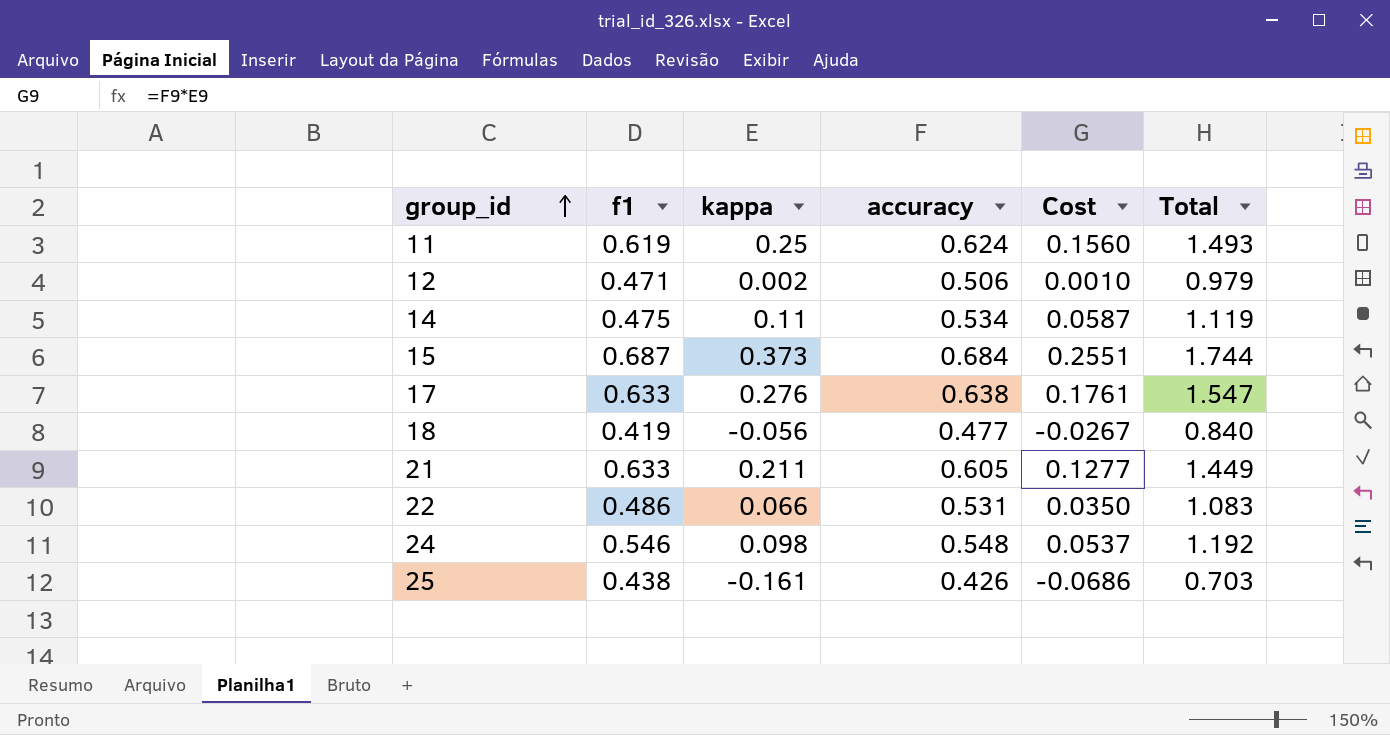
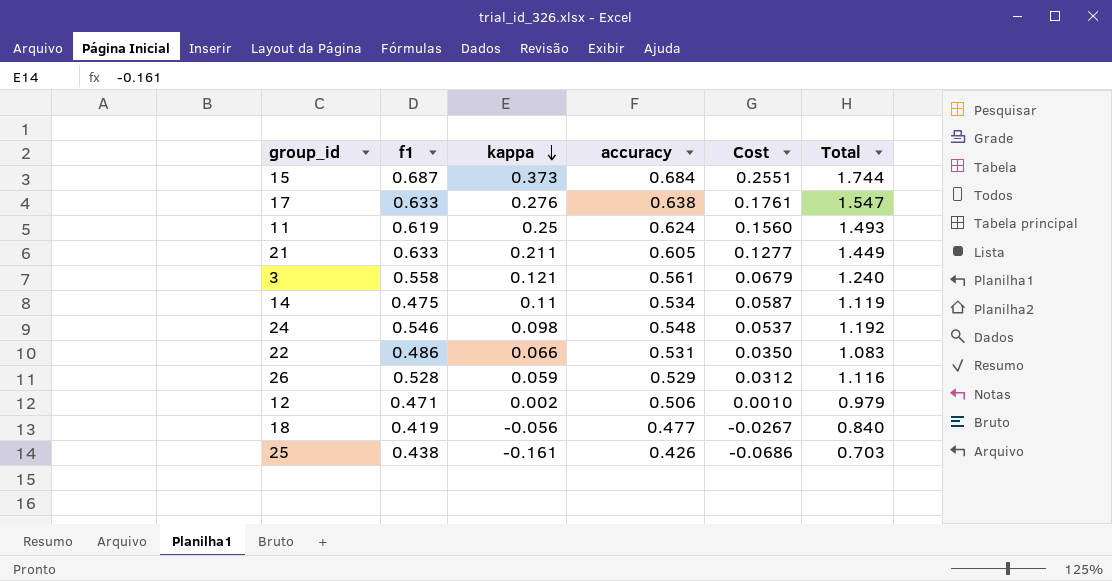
row order: group_id ascending -> kappa descending
row 3: none -> 0.558 | 0.121 | 0.561 | 0.0679 | 1.240
row 26: none -> 0.528 | 0.059 | 0.529 | 0.0312 | 1.116

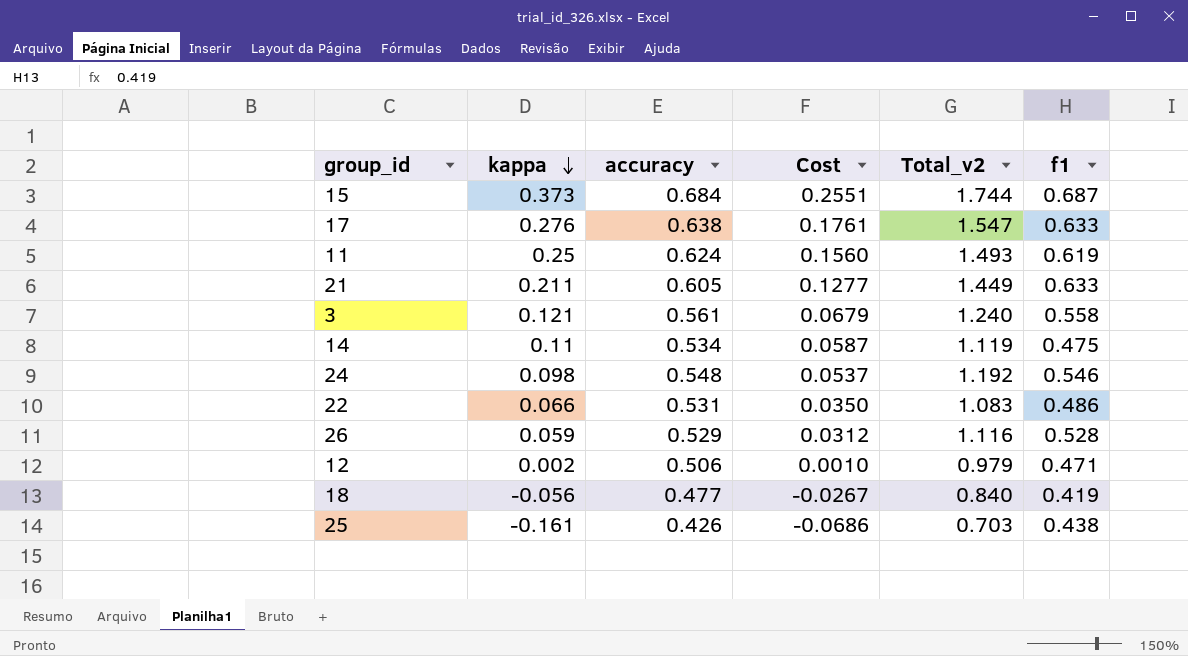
column name: Total -> Total_v2
column f1 | position: 2 -> 6

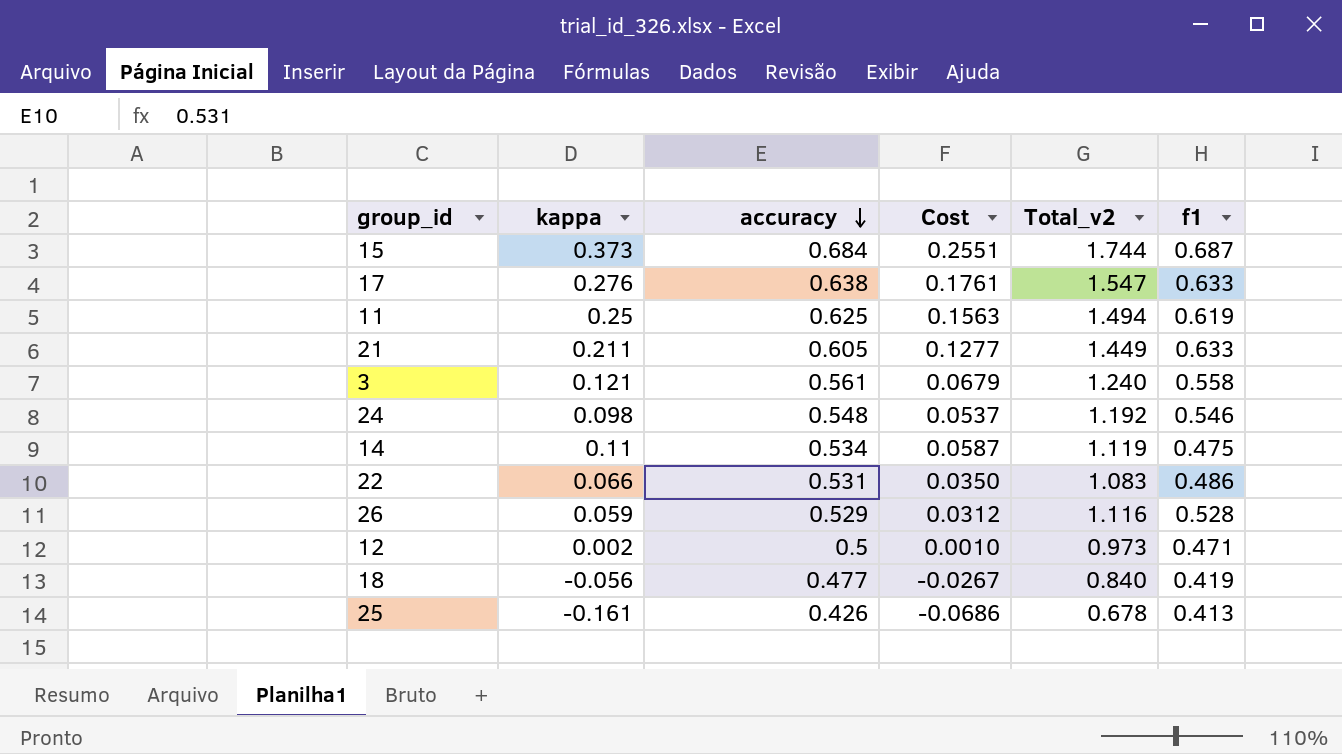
row order: kappa descending -> accuracy descending
11 | accuracy: 0.624 -> 0.625
11 | Cost: 0.1560 -> 0.1563
11 | Total_v2: 1.493 -> 1.494
12 | accuracy: 0.506 -> 0.5
12 | Total_v2: 0.979 -> 0.973
25 | Total_v2: 0.703 -> 0.678
25 | f1: 0.438 -> 0.413

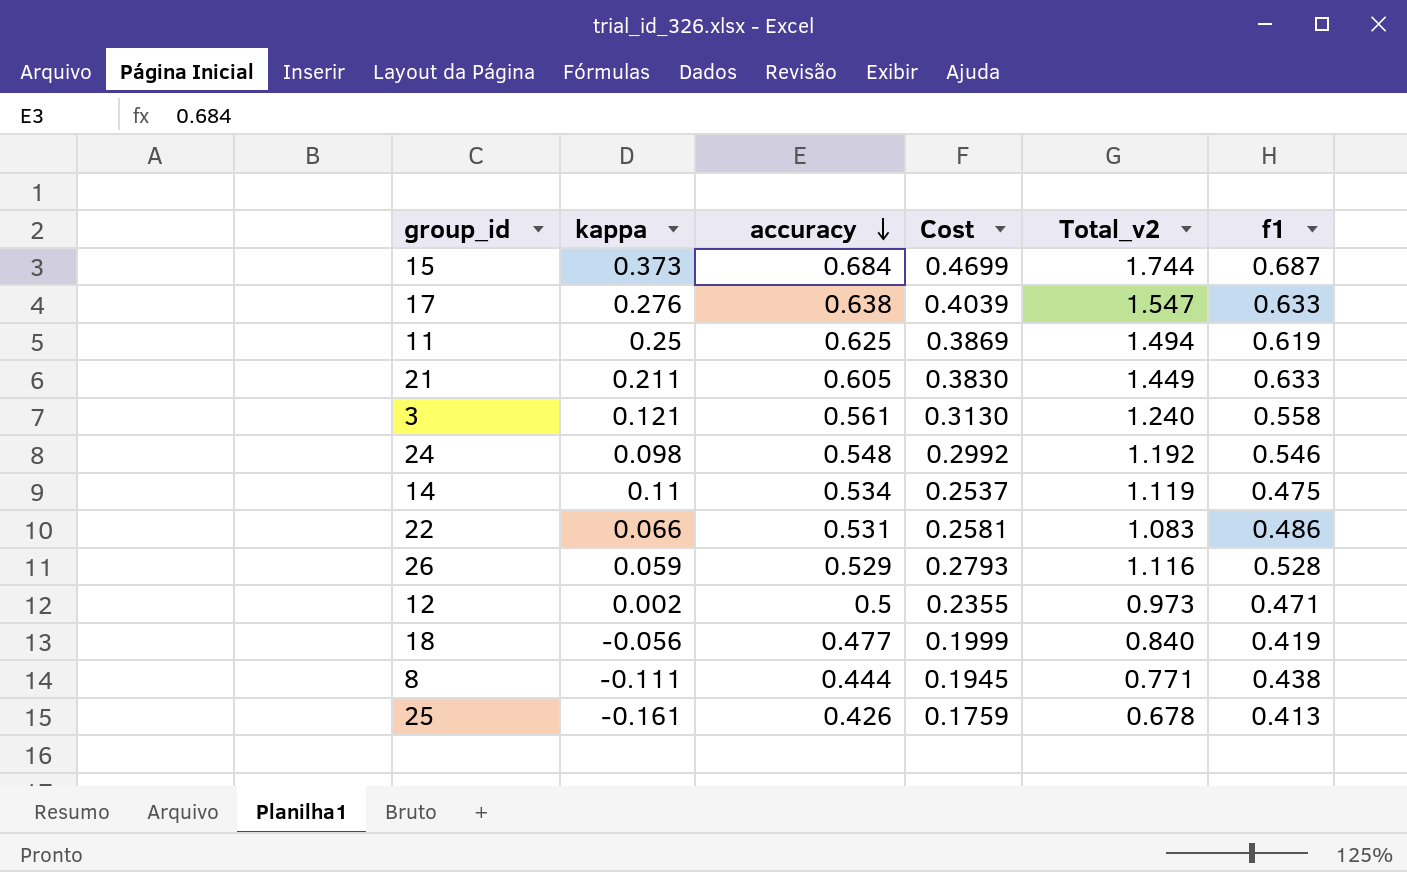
column Cost | formula: [kappa] * [accuracy] -> [accuracy] * [f1]
row 8: none -> -0.111 | 0.444 | 0.1945 | 0.771 | 0.438

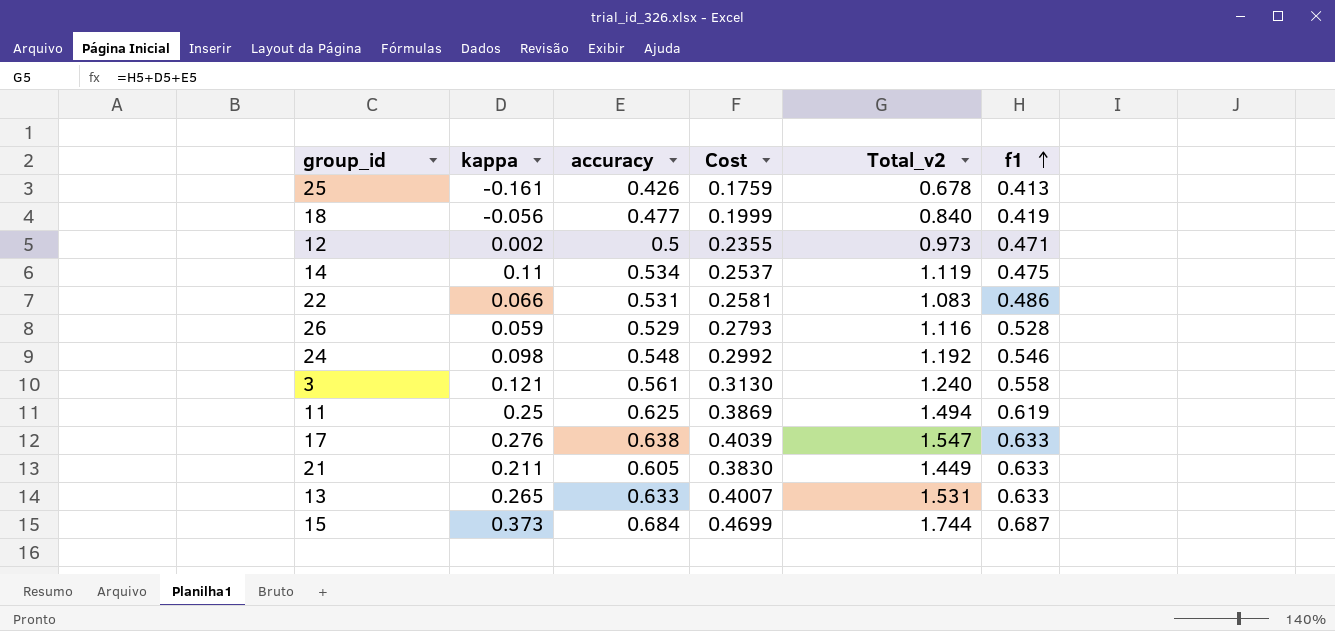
row order: accuracy descending -> f1 ascending
row 8: -0.111 | 0.444 | 0.1945 | 0.771 | 0.438 -> none
row 13: none -> 0.265 | 0.633 | 0.4007 | 1.531 | 0.633

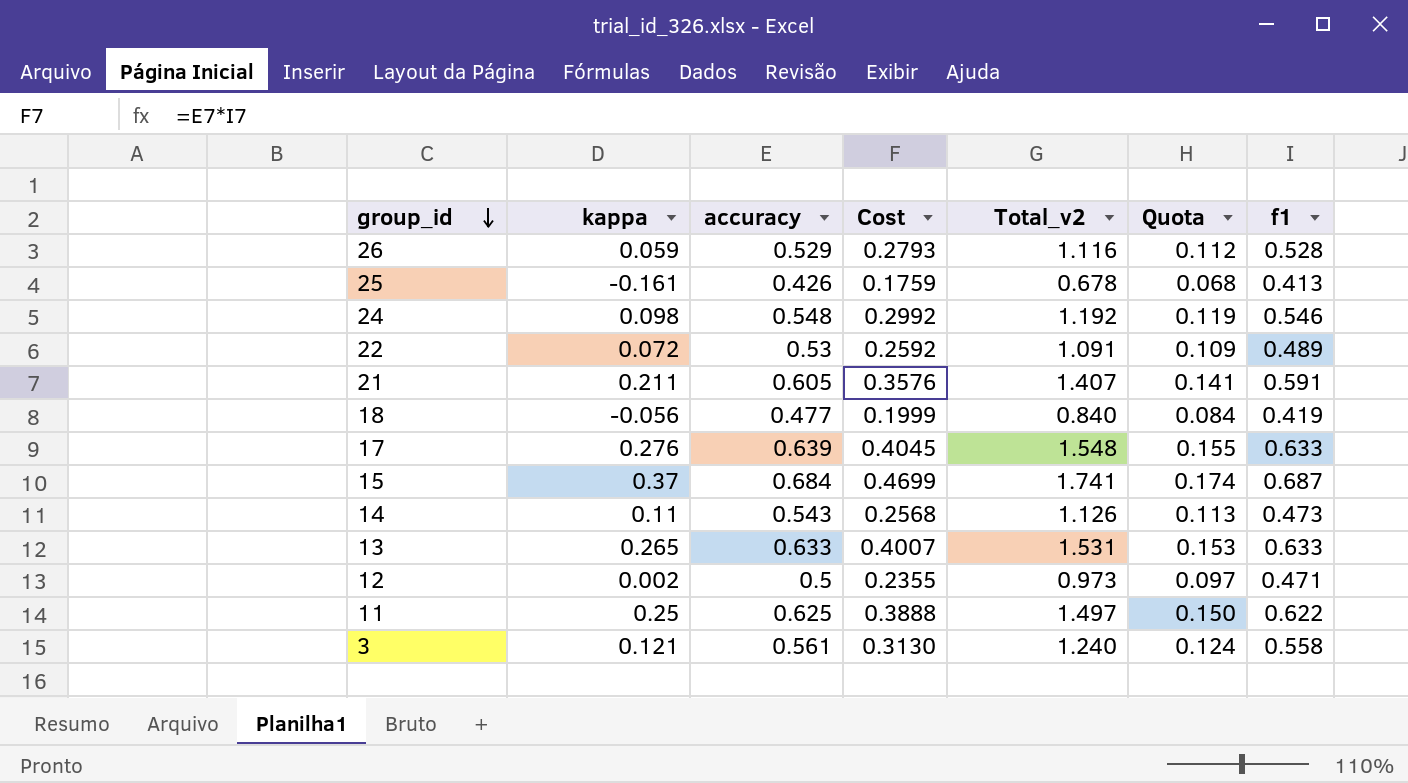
row order: f1 ascending -> group_id descending
column Quota | formula: none -> [Total_v2] * 0.1
22 | kappa: 0.066 -> 0.072
22 | accuracy: 0.531 -> 0.53
22 | Cost: 0.2581 -> 0.2592
22 | Total_v2: 1.083 -> 1.091
22 | f1: 0.486 -> 0.489
21 | Cost: 0.3830 -> 0.3576
21 | Total_v2: 1.449 -> 1.407
21 | f1: 0.633 -> 0.591
17 | accuracy: 0.638 -> 0.639
17 | Cost: 0.4039 -> 0.4045
17 | Total_v2: 1.547 -> 1.548
15 | kappa: 0.373 -> 0.37
15 | Total_v2: 1.744 -> 1.741
14 | accuracy: 0.534 -> 0.543
14 | Cost: 0.2537 -> 0.2568
14 | Total_v2: 1.119 -> 1.126
14 | f1: 0.475 -> 0.473
11 | Cost: 0.3869 -> 0.3888
11 | Total_v2: 1.494 -> 1.497
11 | f1: 0.619 -> 0.622

